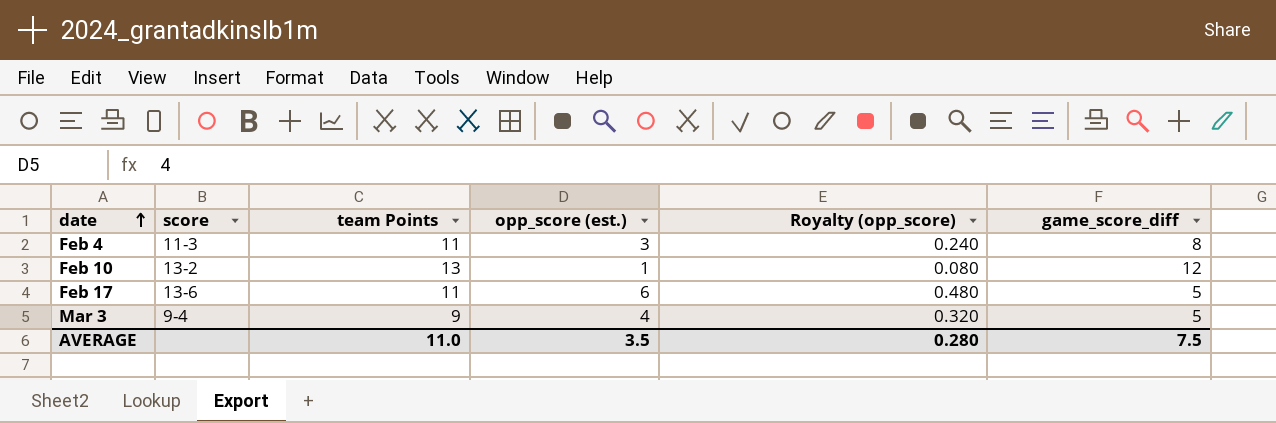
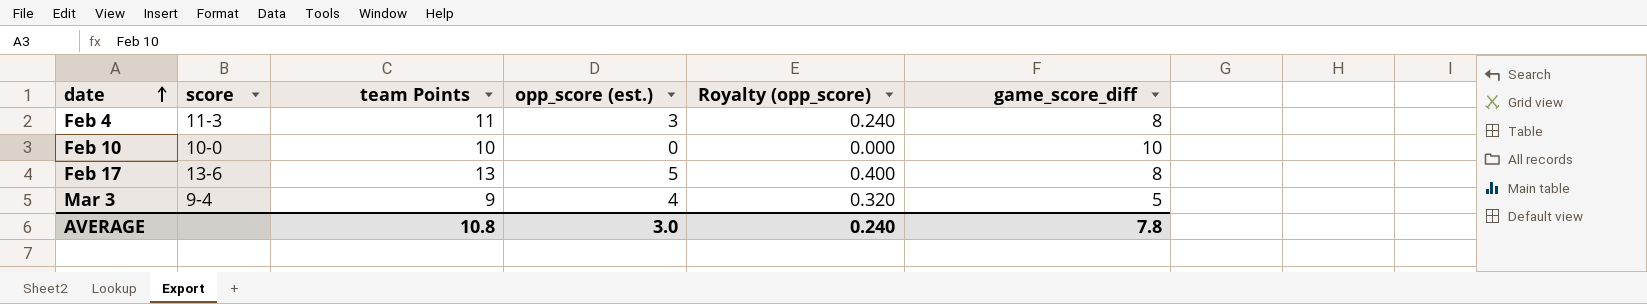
Feb 10 | score: 13-2 -> 10-0
Feb 10 | team Points: 13 -> 10
Feb 10 | opp_score (est.): 1 -> 0
Feb 10 | Royalty (opp_score): 0.080 -> 0.000
Feb 10 | game_score_diff: 12 -> 10
Feb 17 | team Points: 11 -> 13
Feb 17 | opp_score (est.): 6 -> 5
Feb 17 | Royalty (opp_score): 0.480 -> 0.400
Feb 17 | game_score_diff: 5 -> 8
AVERAGE | team Points: 11.0 -> 10.8
AVERAGE | opp_score (est.): 3.5 -> 3.0
AVERAGE | Royalty (opp_score): 0.280 -> 0.240
AVERAGE | game_score_diff: 7.5 -> 7.8

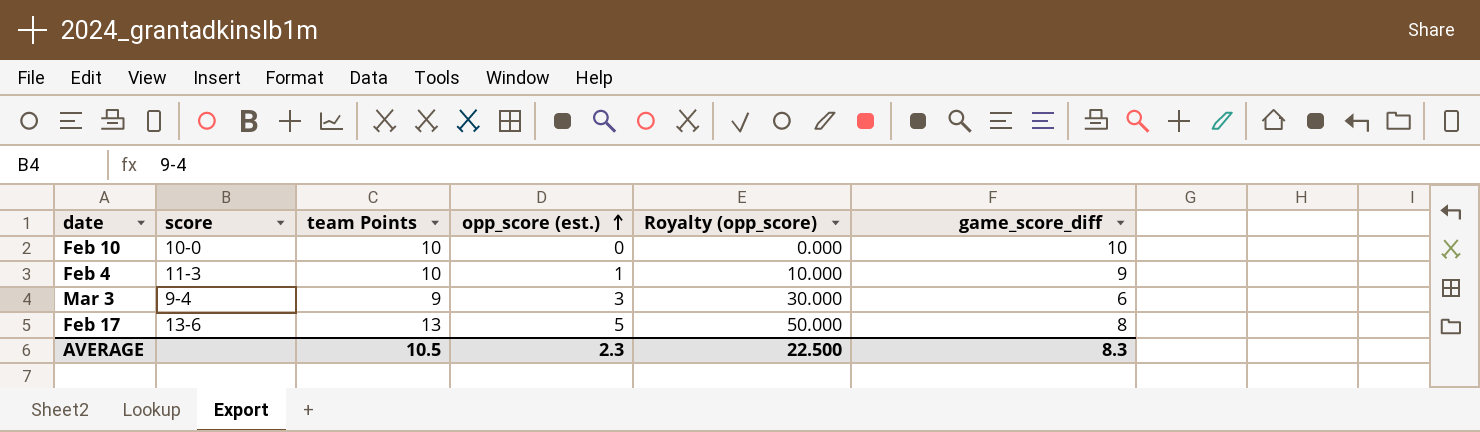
row order: date ascending -> opp_score (est.) ascending
column Royalty (opp_score) | formula: [opp_score (est.)] * 0.08 -> [opp_score (est.)] * 10
Feb 4 | team Points: 11 -> 10
Feb 4 | opp_score (est.): 3 -> 1
Feb 4 | game_score_diff: 8 -> 9
Mar 3 | opp_score (est.): 4 -> 3
Mar 3 | game_score_diff: 5 -> 6
AVERAGE | team Points: 10.8 -> 10.5
AVERAGE | opp_score (est.): 3.0 -> 2.3
AVERAGE | Royalty (opp_score): 0.240 -> 22.500
AVERAGE | game_score_diff: 7.8 -> 8.3

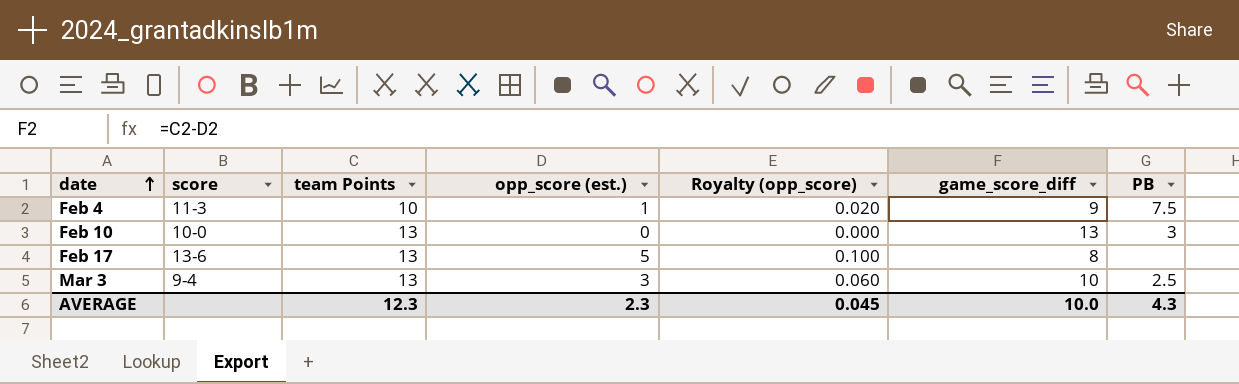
row order: opp_score (est.) ascending -> date ascending
column Royalty (opp_score) | formula: [opp_score (est.)] * 10 -> [opp_score (est.)] * 0.02
column PB | position: none -> 7
Feb 10 | team Points: 10 -> 13
Feb 10 | game_score_diff: 10 -> 13
Mar 3 | team Points: 9 -> 13
Mar 3 | game_score_diff: 6 -> 10
AVERAGE | team Points: 10.5 -> 12.3
AVERAGE | Royalty (opp_score): 22.500 -> 0.045
AVERAGE | game_score_diff: 8.3 -> 10.0

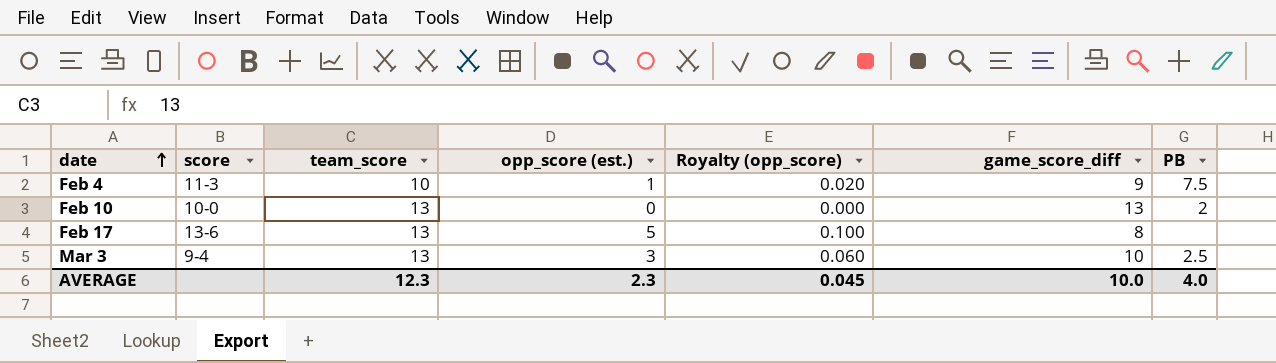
column name: team Points -> team_score
Feb 10 | PB: 3 -> 2
AVERAGE | PB: 4.3 -> 4.0

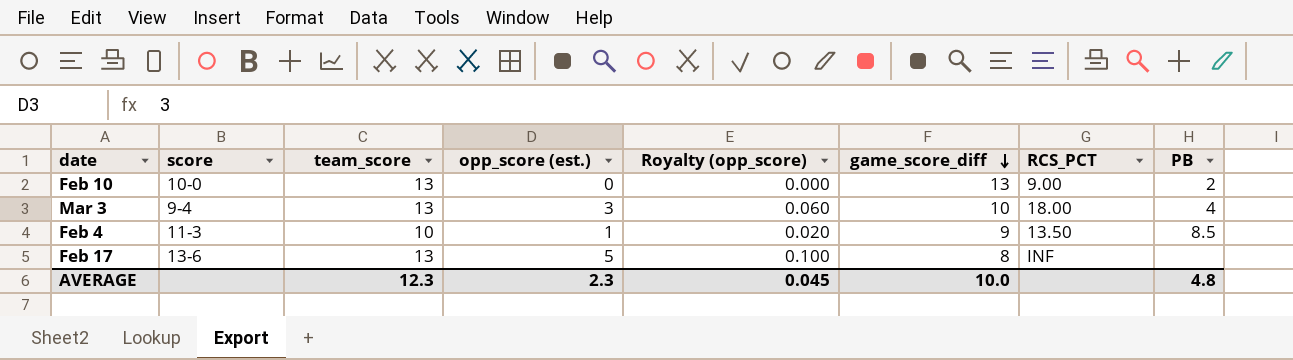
row order: date ascending -> game_score_diff descending
column RCS_PCT | position: none -> 7
Mar 3 | PB: 2.5 -> 4
Feb 4 | PB: 7.5 -> 8.5
AVERAGE | PB: 4.0 -> 4.8

